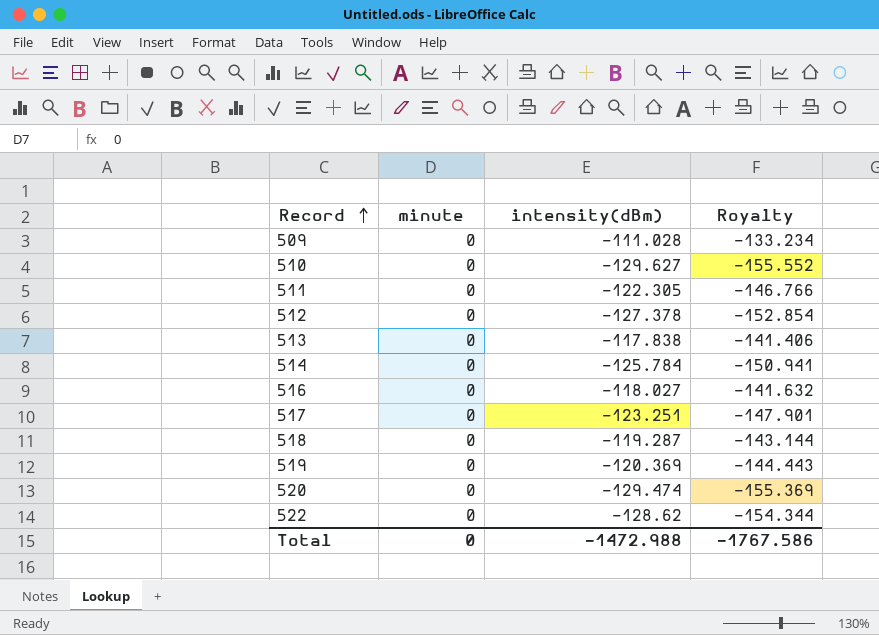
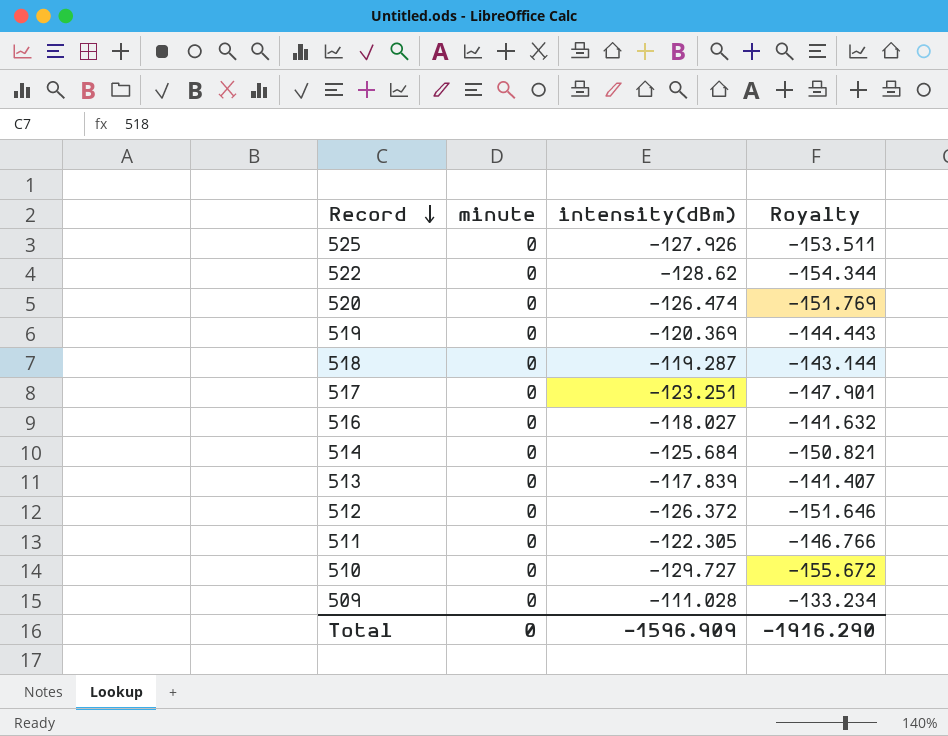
row order: Record ascending -> Record descending
row 525: none -> 0 | -127.926 | -153.511
520 | intensity(dBm): -129.474 -> -126.474
520 | Royalty: -155.369 -> -151.769
514 | intensity(dBm): -125.784 -> -125.684
514 | Royalty: -150.941 -> -150.821
513 | intensity(dBm): -117.838 -> -117.839
513 | Royalty: -141.406 -> -141.407
512 | intensity(dBm): -127.378 -> -126.372
512 | Royalty: -152.854 -> -151.646
510 | intensity(dBm): -129.627 -> -129.727
510 | Royalty: -155.552 -> -155.672
Total | intensity(dBm): -1472.988 -> -1596.909
Total | Royalty: -1767.586 -> -1916.290

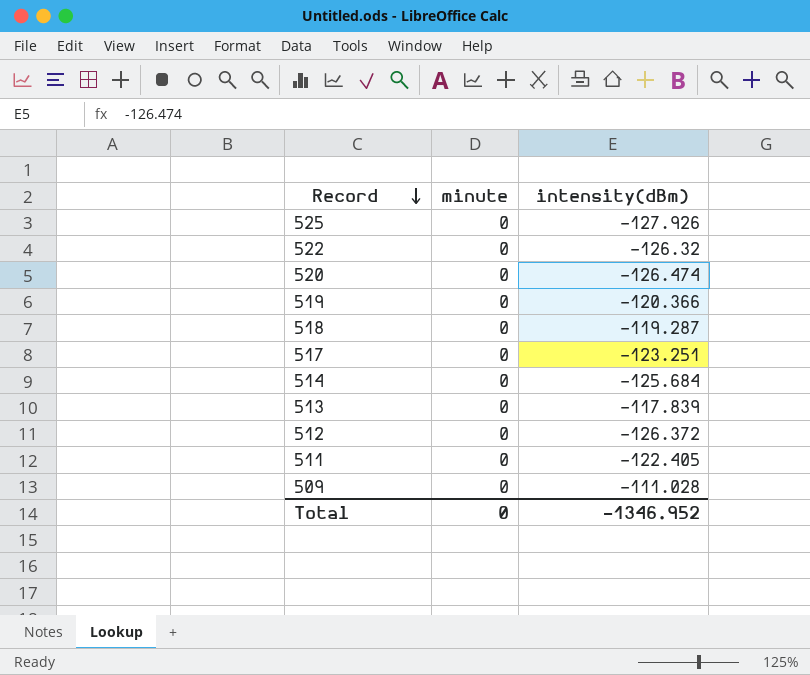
column Royalty | formula: [intensity(dBm)] * 1.2 -> none
row 516: 0 | -118.027 | -141.632 -> none
row 510: 0 | -129.727 | -155.672 -> none
522 | intensity(dBm): -128.62 -> -126.32
519 | intensity(dBm): -120.369 -> -120.366
511 | intensity(dBm): -122.305 -> -122.405
Total | intensity(dBm): -1596.909 -> -1346.952

